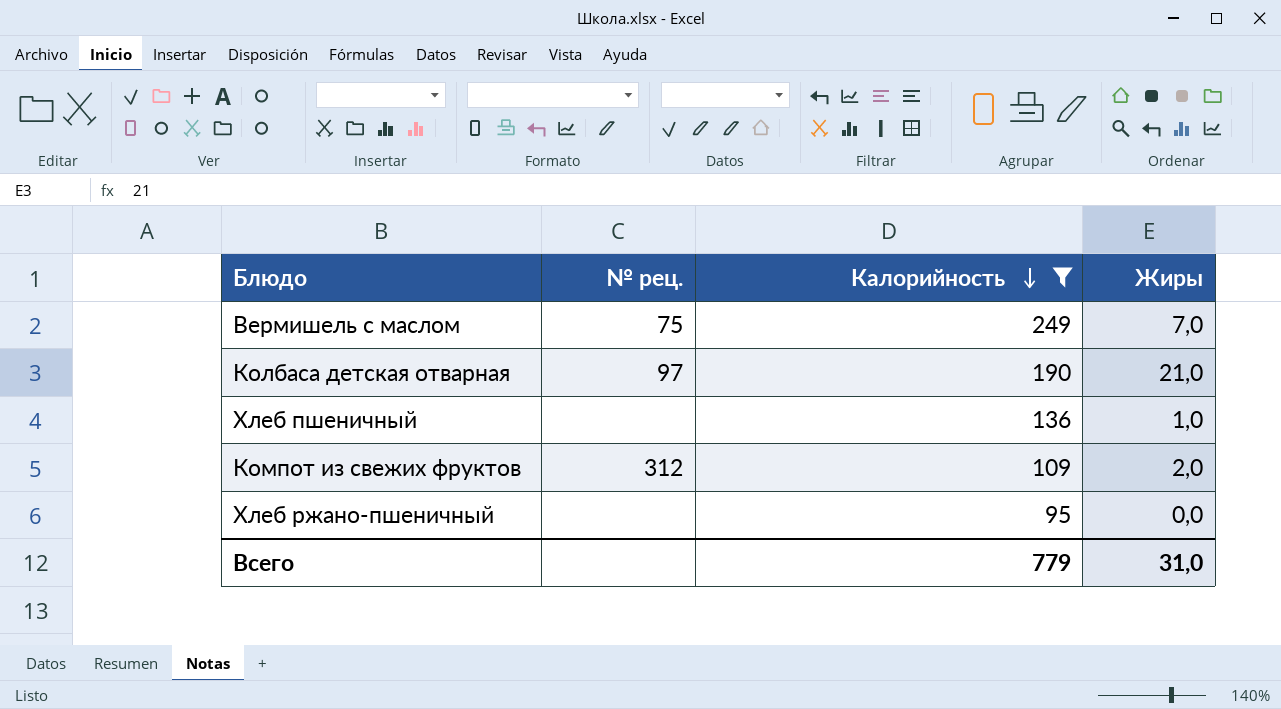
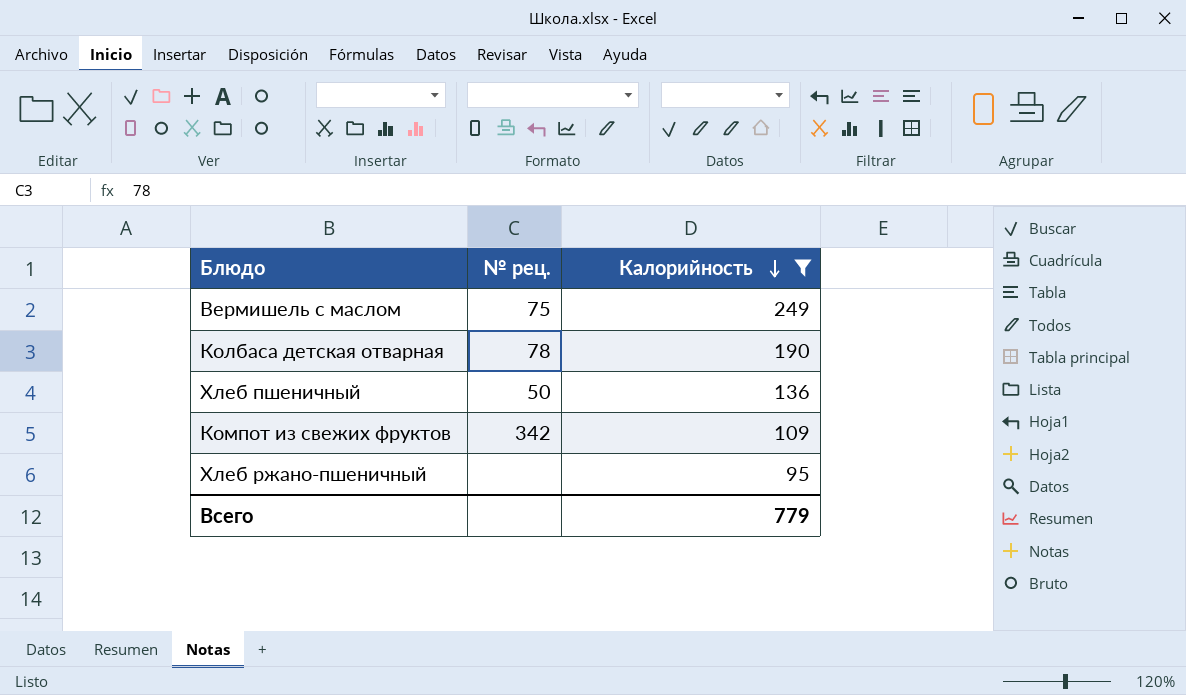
column Жиры | position: 4 -> none
Колбаса детская отварная | № рец.: 97 -> 78
Хлеб пшеничный | № рец.: none -> 50
Компот из свежих фруктов | № рец.: 312 -> 342

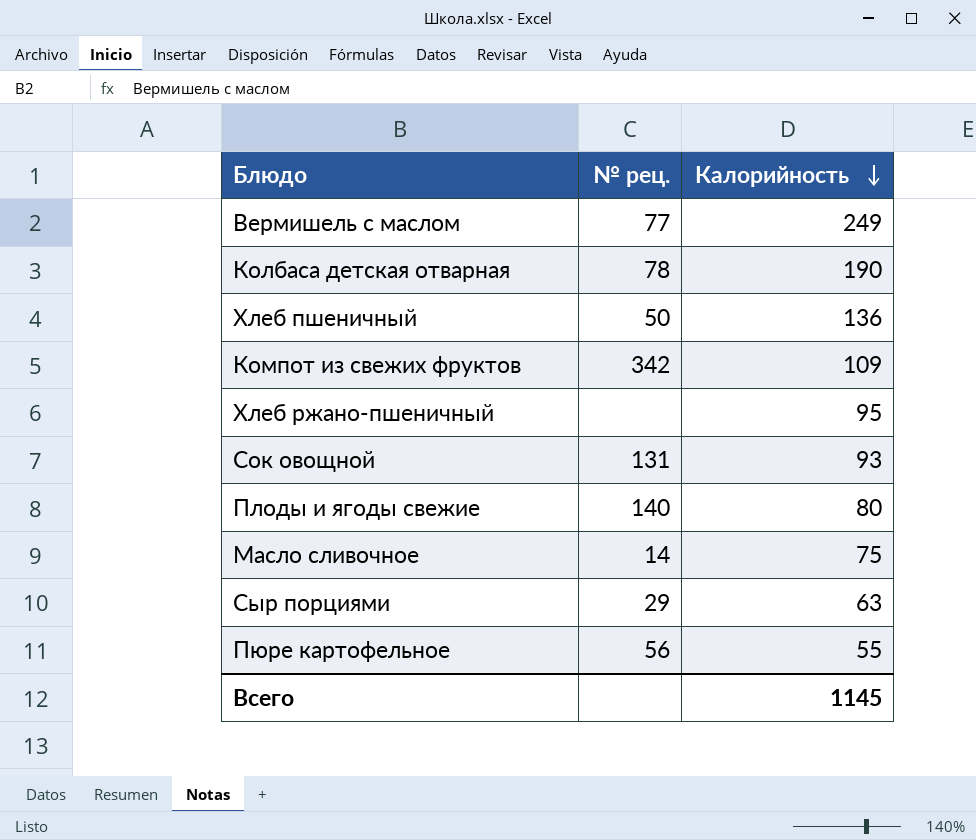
filter: Калорийность >= 95 -> none
Вермишель с маслом | № рец.: 75 -> 77
Всего | Калорийность: 779 -> 1145

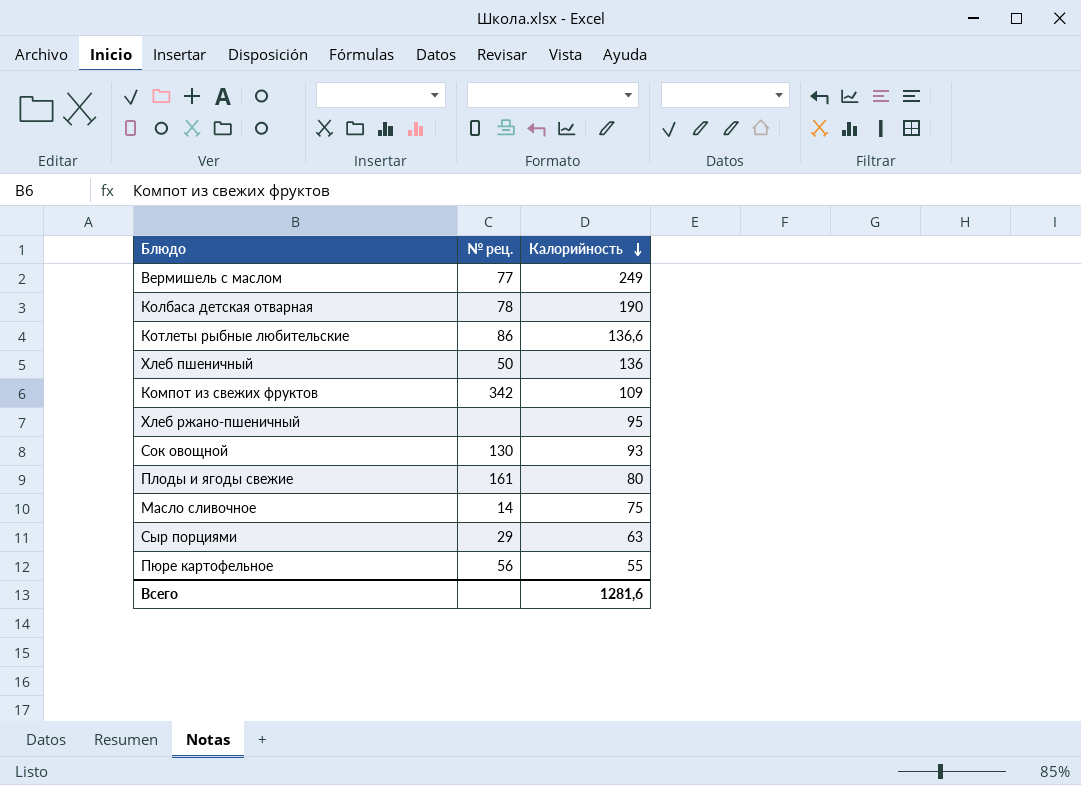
row Котлеты рыбные любительские: none -> 86 | 136,6
Сок овощной | № рец.: 131 -> 130
Плоды и ягоды свежие | № рец.: 140 -> 161
Всего | Калорийность: 1145 -> 1281,6

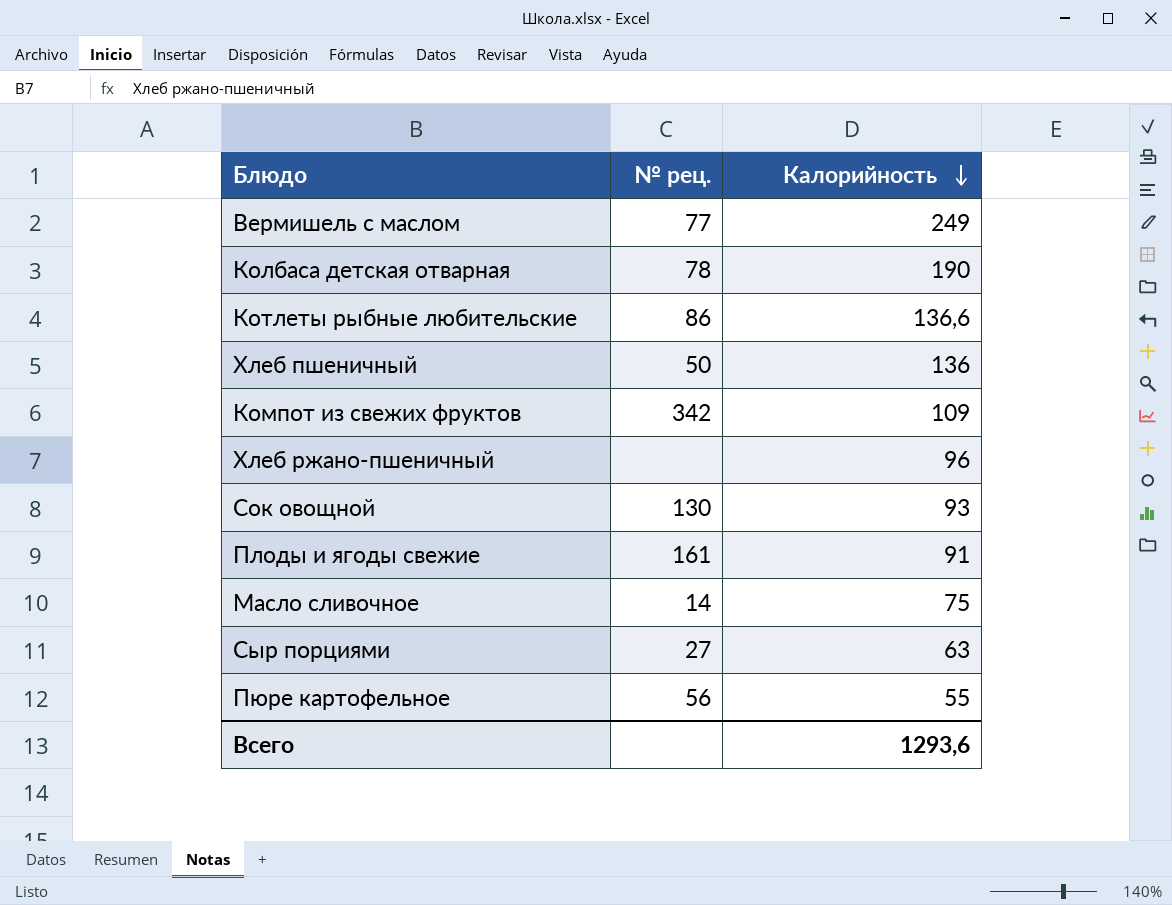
Хлеб ржано-пшеничный | Калорийность: 95 -> 96
Плоды и ягоды свежие | Калорийность: 80 -> 91
Сыр порциями | № рец.: 29 -> 27
Всего | Калорийность: 1281,6 -> 1293,6

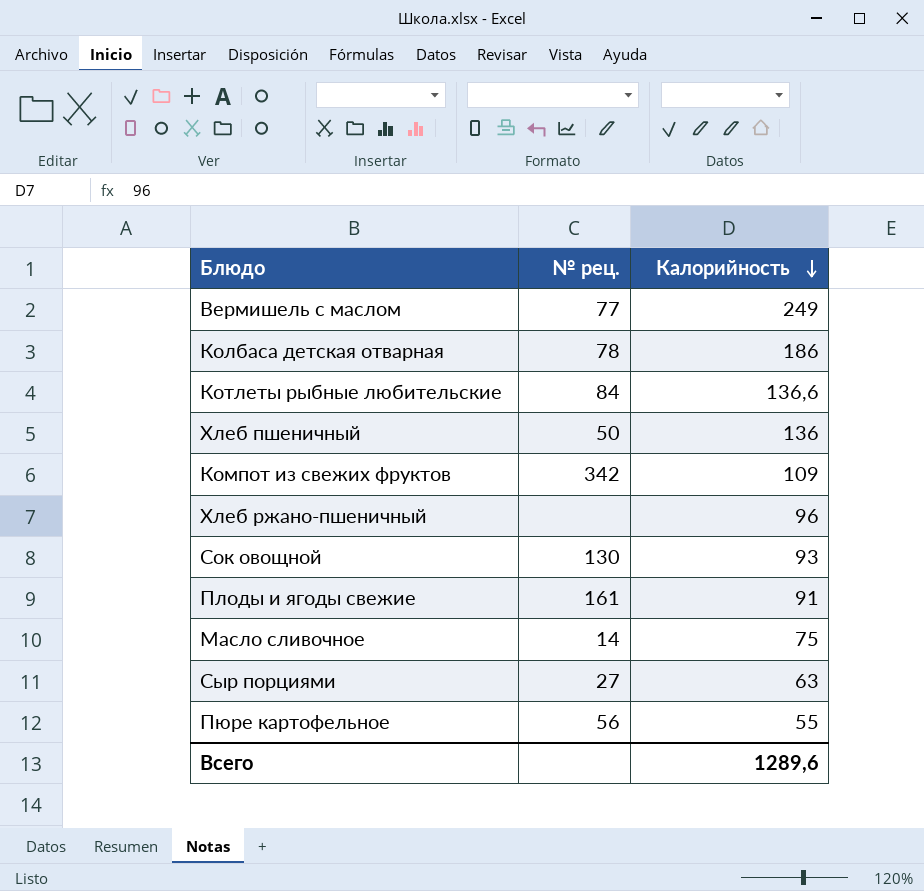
Колбаса детская отварная | Калорийность: 190 -> 186
Котлеты рыбные любительские | № рец.: 86 -> 84
Всего | Калорийность: 1293,6 -> 1289,6

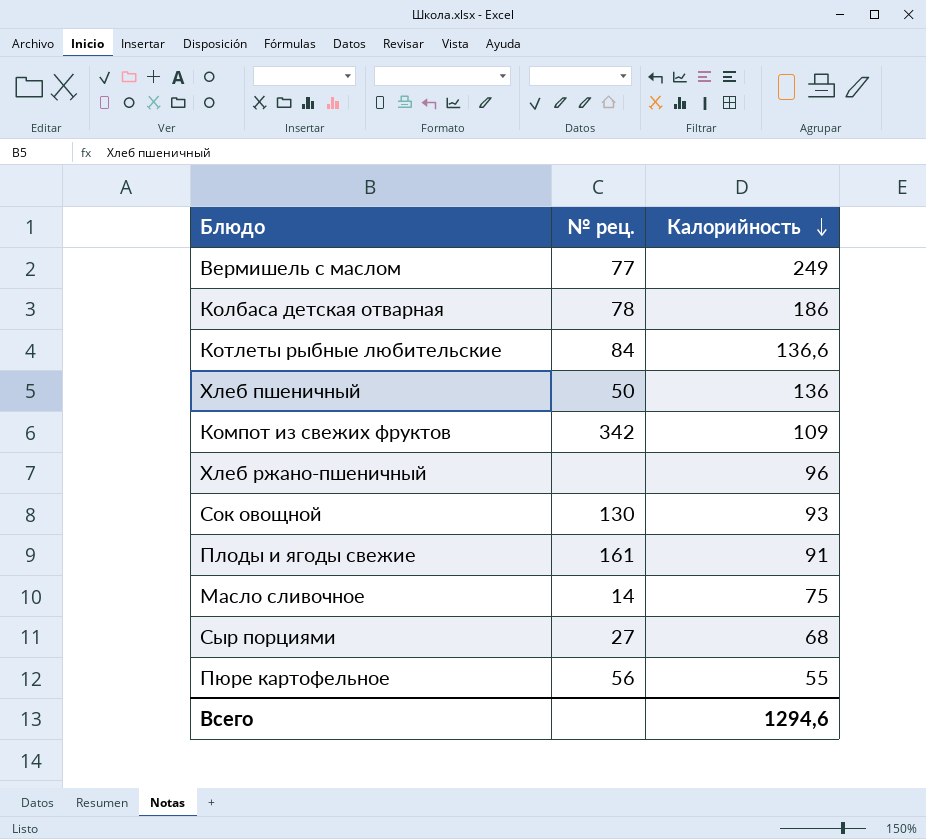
Сыр порциями | Калорийность: 63 -> 68
Всего | Калорийность: 1289,6 -> 1294,6

